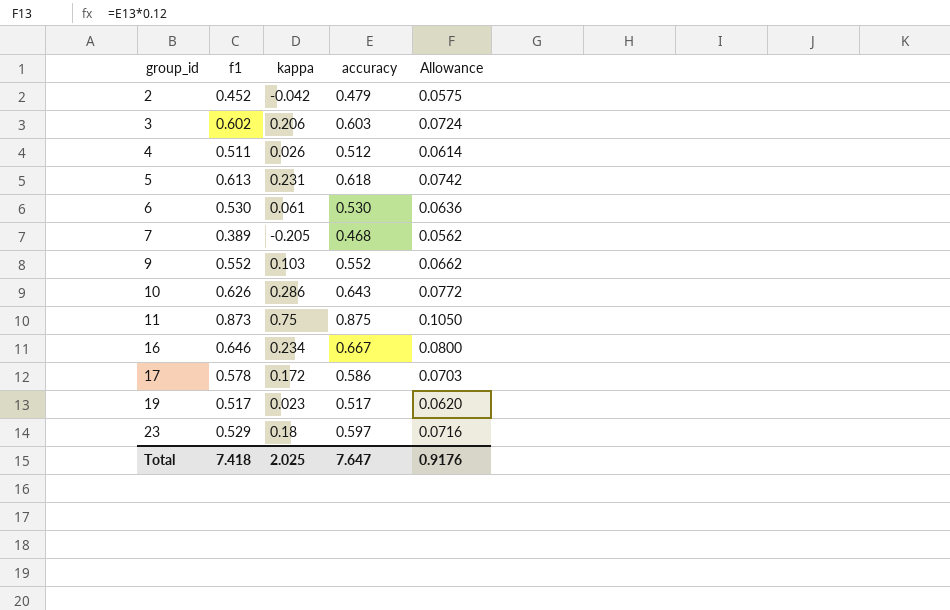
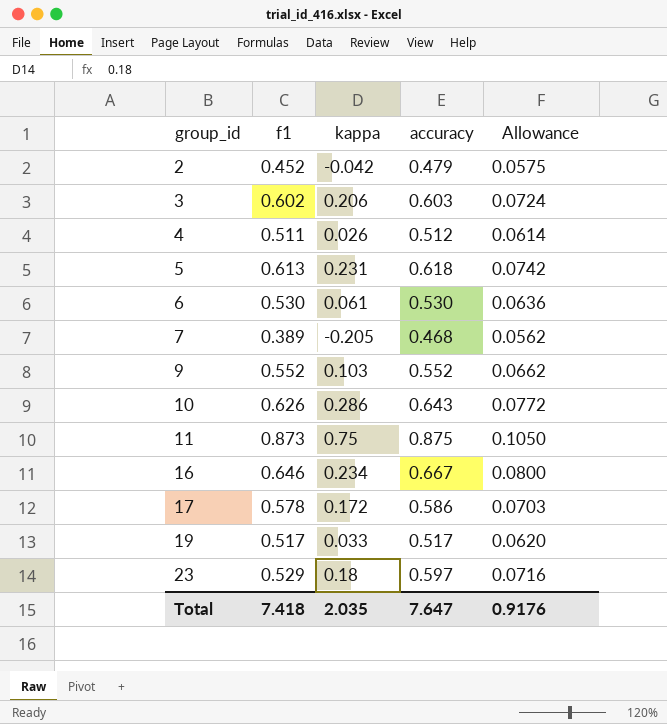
19 | kappa: 0.023 -> 0.033
Total | kappa: 2.025 -> 2.035

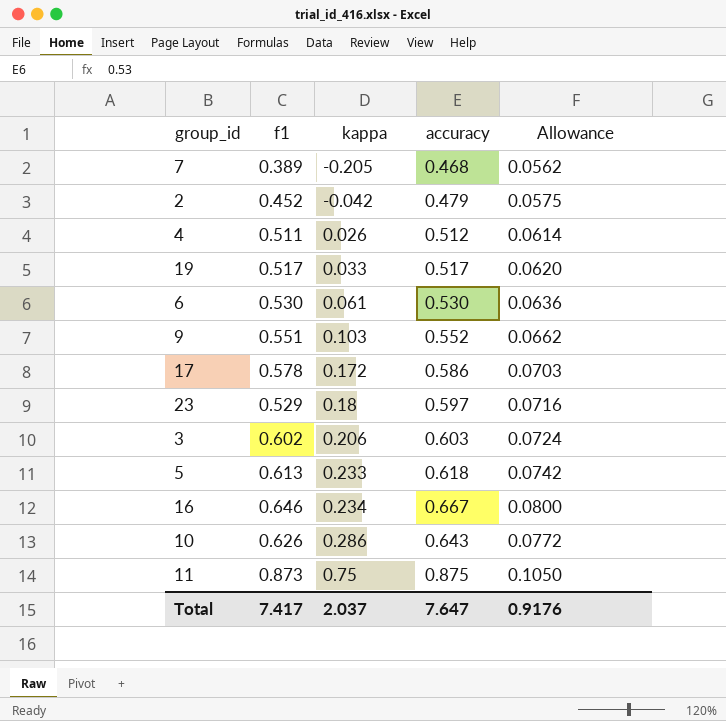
row order: group_id ascending -> kappa ascending
9 | f1: 0.552 -> 0.551
5 | kappa: 0.231 -> 0.233
Total | f1: 7.418 -> 7.417
Total | kappa: 2.035 -> 2.037

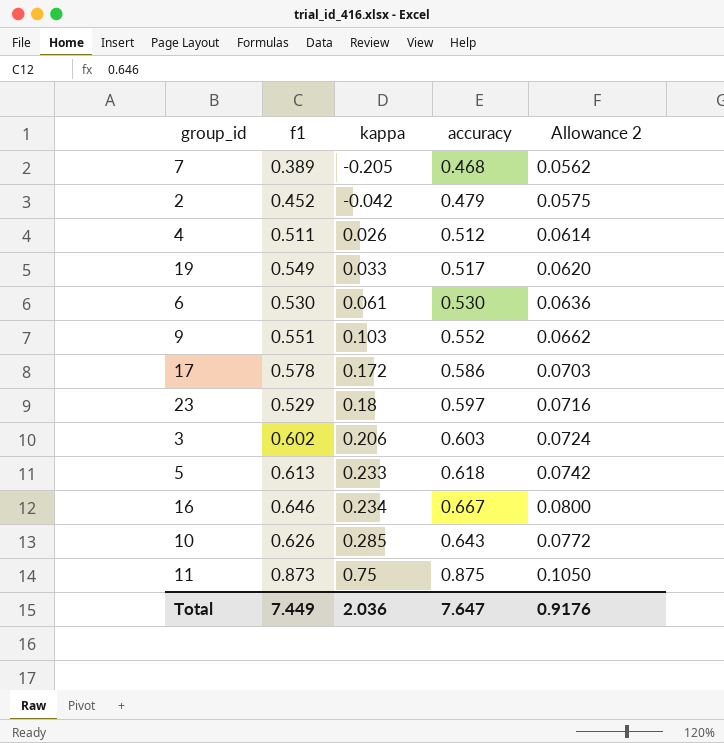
column name: Allowance -> Allowance 2
19 | f1: 0.517 -> 0.549
10 | kappa: 0.286 -> 0.285
Total | f1: 7.417 -> 7.449
Total | kappa: 2.037 -> 2.036

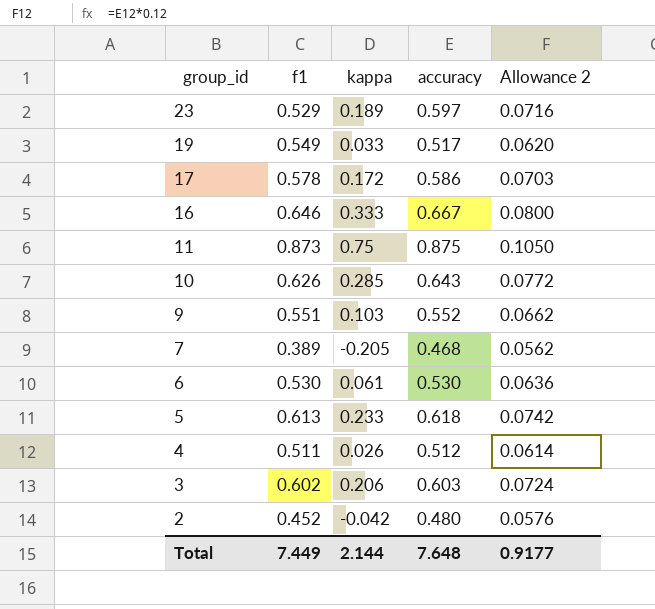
row order: kappa ascending -> group_id descending
23 | kappa: 0.18 -> 0.189
16 | kappa: 0.234 -> 0.333
2 | accuracy: 0.479 -> 0.480
2 | Allowance 2: 0.0575 -> 0.0576
Total | kappa: 2.036 -> 2.144
Total | accuracy: 7.647 -> 7.648
Total | Allowance 2: 0.9176 -> 0.9177

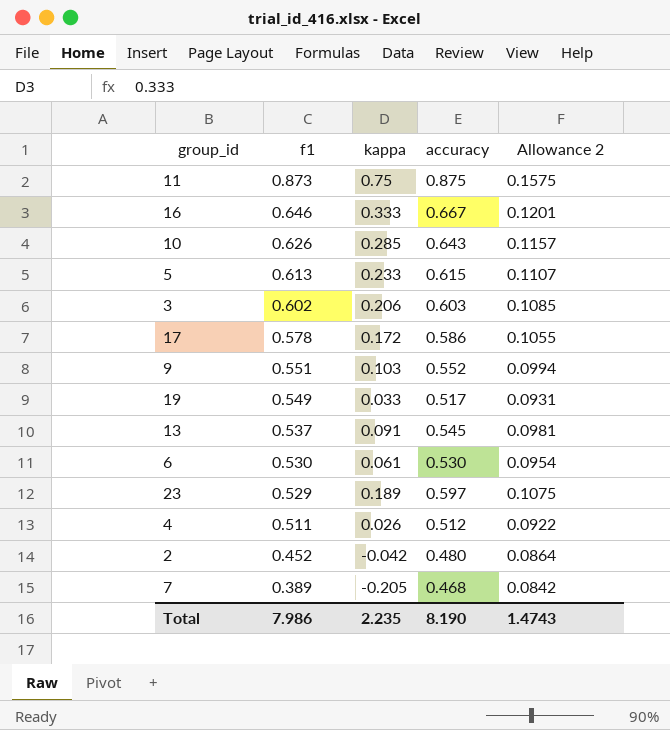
row order: group_id descending -> f1 descending
column Allowance 2 | formula: [accuracy] * 0.12 -> [accuracy] * 0.18
5 | accuracy: 0.618 -> 0.615
row 13: none -> 0.537 | 0.091 | 0.545 | 0.0981
Total | f1: 7.449 -> 7.986
Total | kappa: 2.144 -> 2.235
Total | accuracy: 7.648 -> 8.190
Total | Allowance 2: 0.9177 -> 1.4743

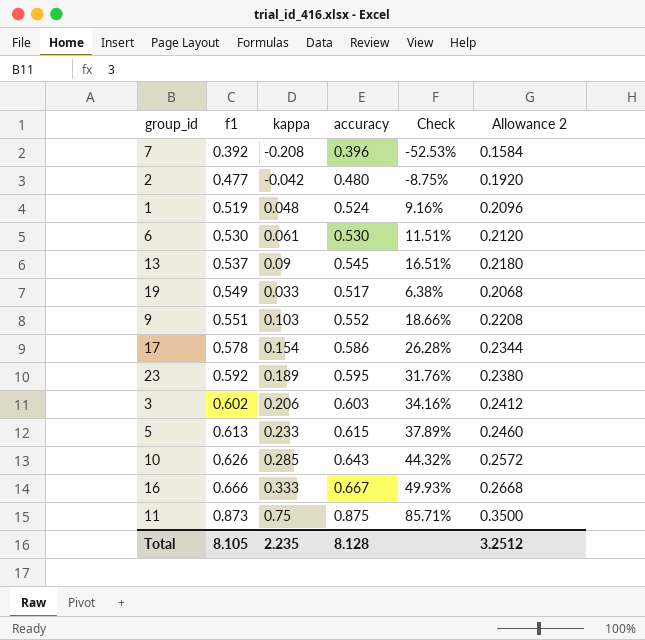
row order: f1 descending -> f1 ascending
column Check | formula: none -> [kappa] / [accuracy]
column Allowance 2 | formula: [accuracy] * 0.18 -> [accuracy] * 0.4
row 4: 0.511 | 0.026 | 0.512 | 0.0922 -> none
7 | f1: 0.389 -> 0.392
7 | kappa: -0.205 -> -0.208
7 | accuracy: 0.468 -> 0.396
2 | f1: 0.452 -> 0.477
row 1: none -> 0.519 | 0.048 | 0.524 | 9.16% | 0.2096
13 | kappa: 0.091 -> 0.09
17 | kappa: 0.172 -> 0.154
23 | f1: 0.529 -> 0.592
23 | accuracy: 0.597 -> 0.595
16 | f1: 0.646 -> 0.666
Total | f1: 7.986 -> 8.105
Total | accuracy: 8.190 -> 8.128
Total | Allowance 2: 1.4743 -> 3.2512

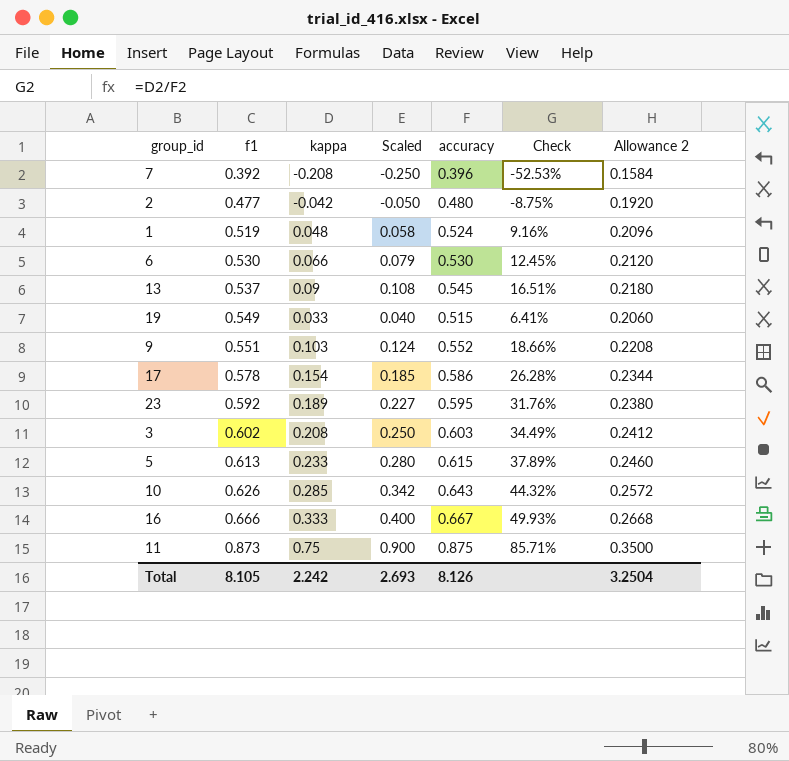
column Scaled | formula: none -> [kappa] * 1.2
6 | kappa: 0.061 -> 0.066
6 | Check: 11.51% -> 12.45%
19 | accuracy: 0.517 -> 0.515
19 | Check: 6.38% -> 6.41%
19 | Allowance 2: 0.2068 -> 0.2060
3 | kappa: 0.206 -> 0.208
3 | Check: 34.16% -> 34.49%
Total | kappa: 2.235 -> 2.242
Total | accuracy: 8.128 -> 8.126
Total | Allowance 2: 3.2512 -> 3.2504

